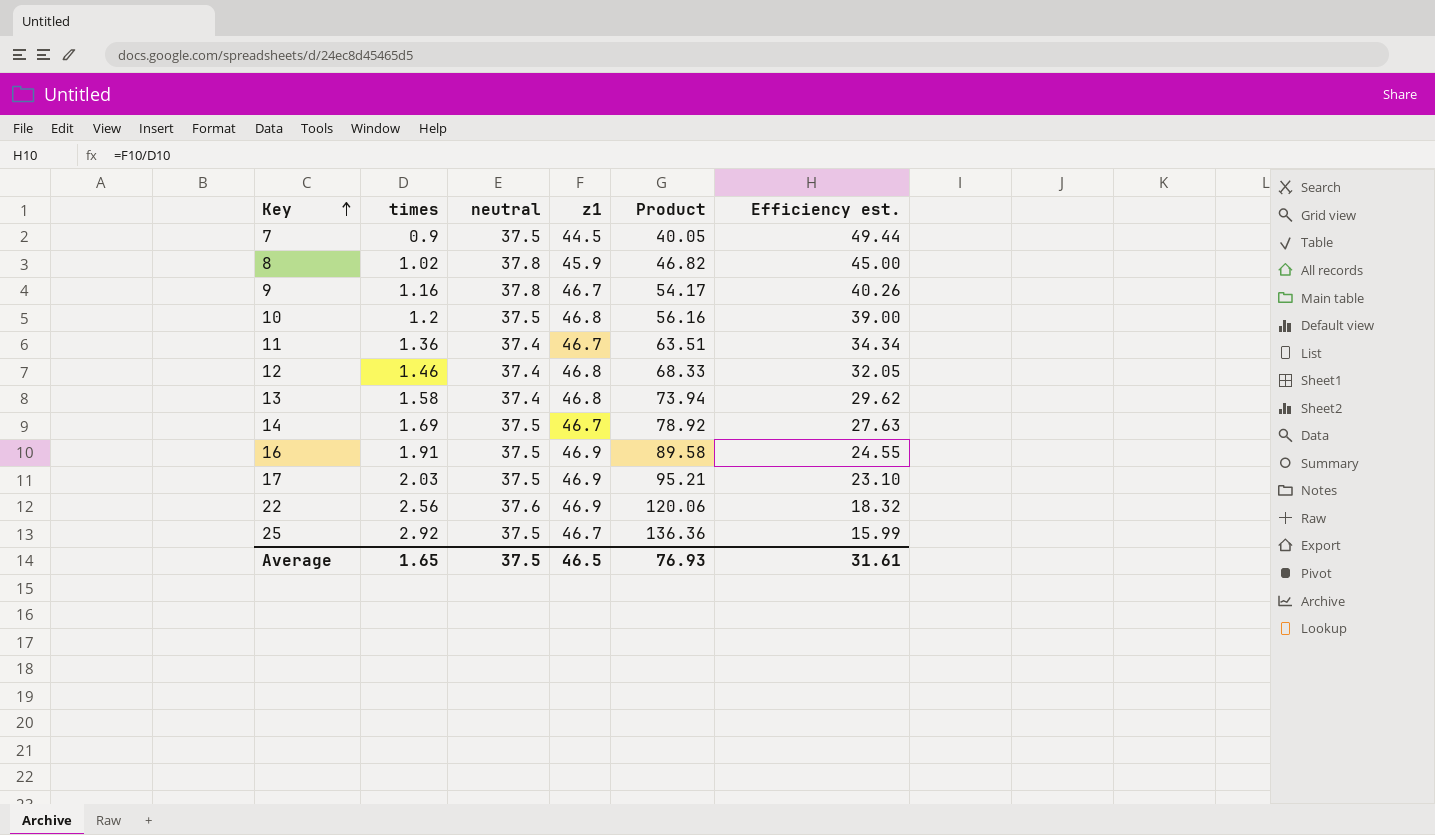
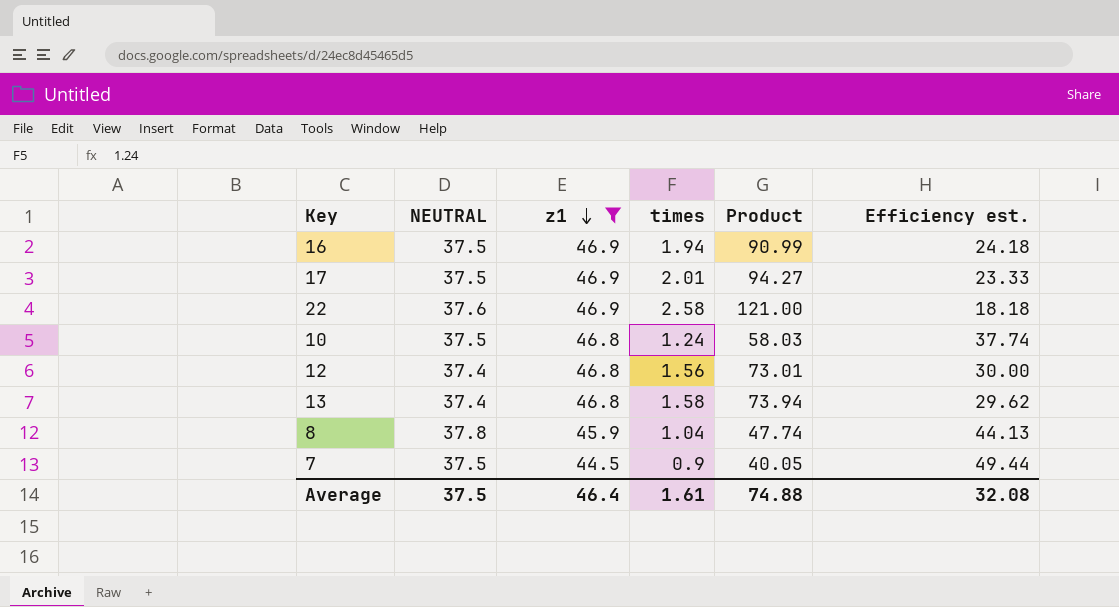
filter: none -> z1 != 46.7
row order: Key ascending -> z1 descending
column name: neutral -> NEUTRAL
column times | position: 2 -> 4
16 | times: 1.91 -> 1.94
16 | Product: 89.58 -> 90.99
16 | Efficiency est.: 24.55 -> 24.18
17 | times: 2.03 -> 2.01
17 | Product: 95.21 -> 94.27
17 | Efficiency est.: 23.10 -> 23.33
22 | times: 2.56 -> 2.58
22 | Product: 120.06 -> 121.00
22 | Efficiency est.: 18.32 -> 18.18
10 | times: 1.2 -> 1.24
10 | Product: 56.16 -> 58.03
10 | Efficiency est.: 39.00 -> 37.74
12 | times: 1.46 -> 1.56
12 | Product: 68.33 -> 73.01
12 | Efficiency est.: 32.05 -> 30.00
8 | times: 1.02 -> 1.04
8 | Product: 46.82 -> 47.74
8 | Efficiency est.: 45.00 -> 44.13
Average | z1: 46.5 -> 46.4
Average | times: 1.65 -> 1.61
Average | Product: 76.93 -> 74.88
Average | Efficiency est.: 31.61 -> 32.08

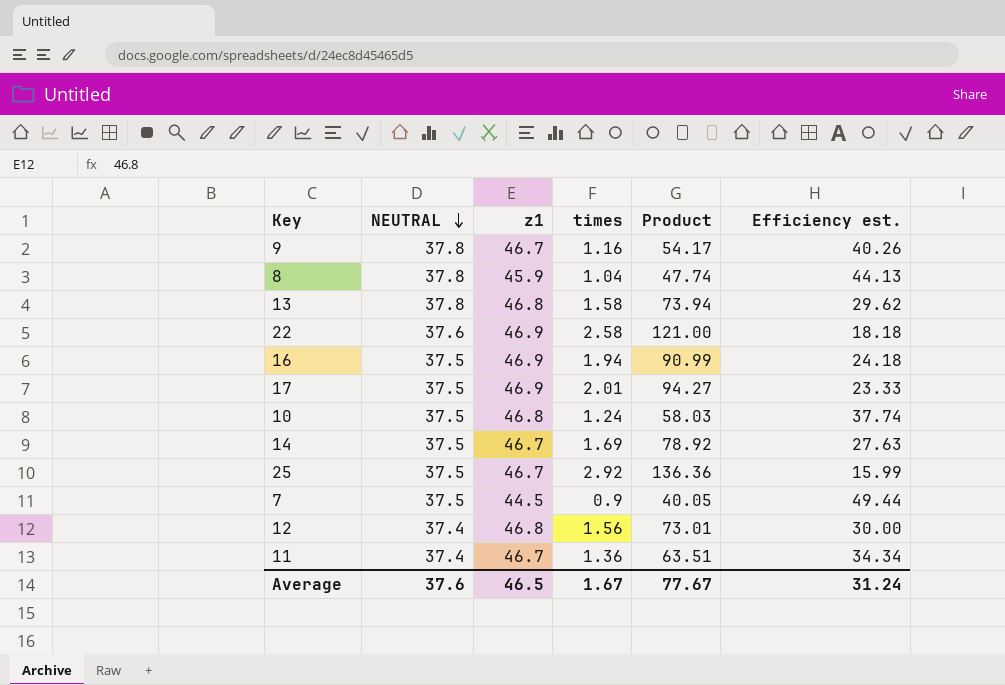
filter: z1 != 46.7 -> none
row order: z1 descending -> NEUTRAL descending
13 | NEUTRAL: 37.4 -> 37.8
Average | NEUTRAL: 37.5 -> 37.6
Average | z1: 46.4 -> 46.5
Average | times: 1.61 -> 1.67
Average | Product: 74.88 -> 77.67
Average | Efficiency est.: 32.08 -> 31.24

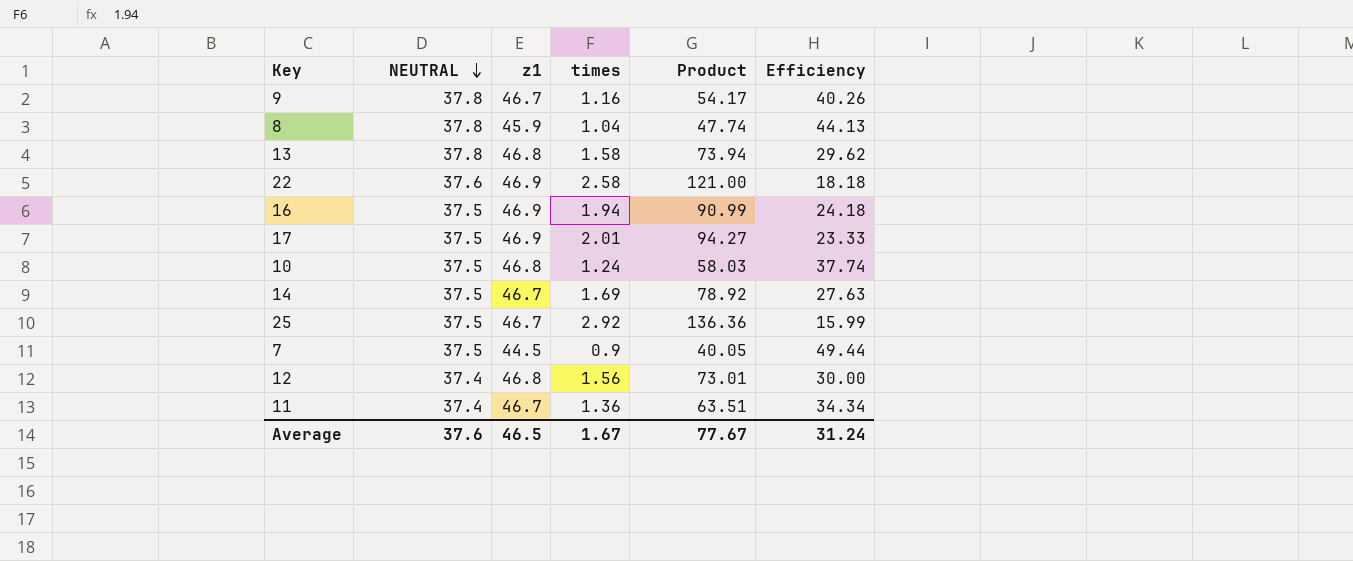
column name: Efficiency est. -> Efficiency

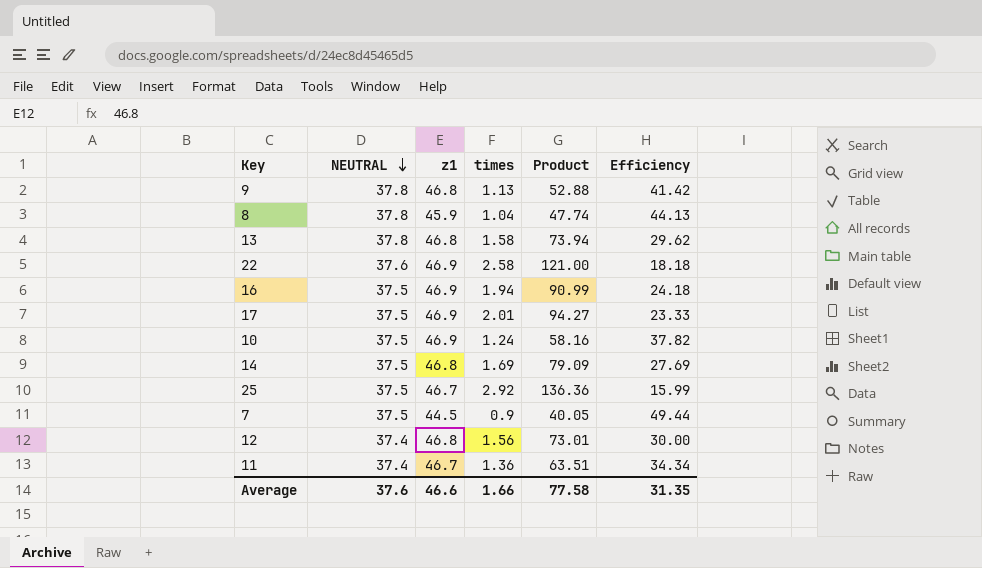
9 | z1: 46.7 -> 46.8
9 | times: 1.16 -> 1.13
9 | Product: 54.17 -> 52.88
9 | Efficiency: 40.26 -> 41.42
10 | z1: 46.8 -> 46.9
10 | Product: 58.03 -> 58.16
10 | Efficiency: 37.74 -> 37.82
14 | z1: 46.7 -> 46.8
14 | Product: 78.92 -> 79.09
14 | Efficiency: 27.63 -> 27.69
Average | z1: 46.5 -> 46.6
Average | times: 1.67 -> 1.66
Average | Product: 77.67 -> 77.58
Average | Efficiency: 31.24 -> 31.35

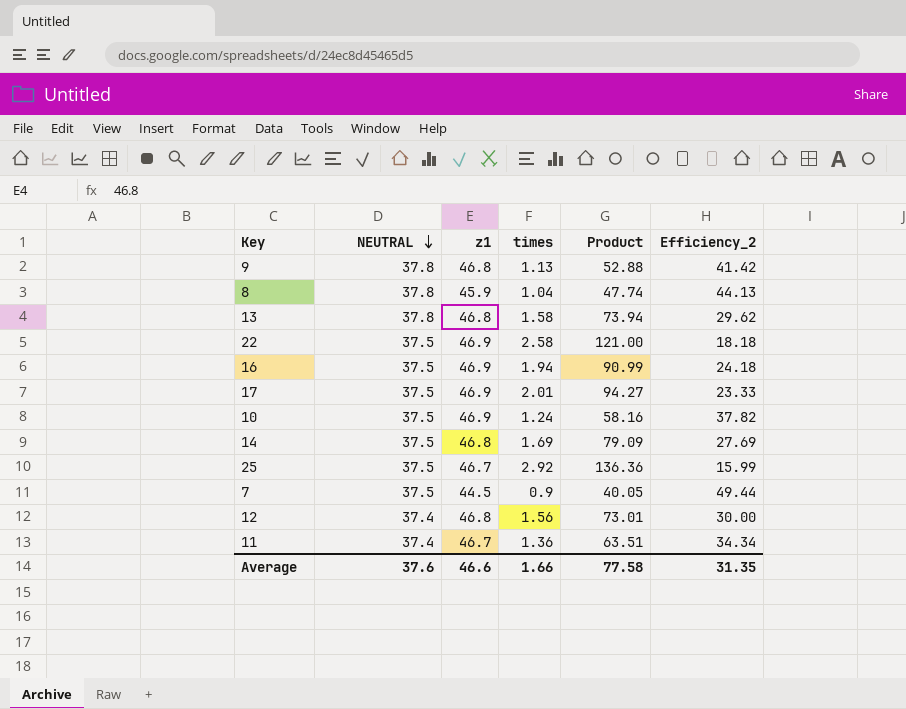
column name: Efficiency -> Efficiency_2
22 | NEUTRAL: 37.6 -> 37.5

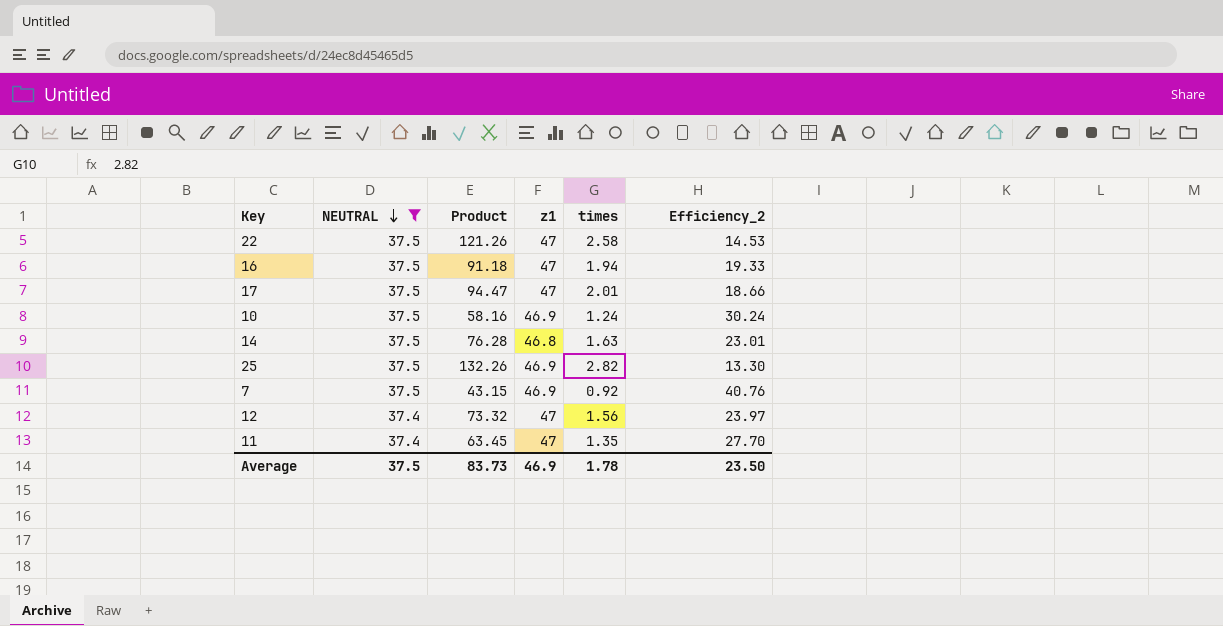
filter: none -> NEUTRAL != 37.8
column Product | position: 5 -> 3
column Efficiency_2 | formula: [z1] / [times] -> [NEUTRAL] / [times]
22 | Product: 121.00 -> 121.26
22 | z1: 46.9 -> 47
16 | Product: 90.99 -> 91.18
16 | z1: 46.9 -> 47
17 | Product: 94.27 -> 94.47
17 | z1: 46.9 -> 47
14 | Product: 79.09 -> 76.28
14 | times: 1.69 -> 1.63
25 | Product: 136.36 -> 132.26
25 | z1: 46.7 -> 46.9
25 | times: 2.92 -> 2.82
7 | Product: 40.05 -> 43.15
7 | z1: 44.5 -> 46.9
7 | times: 0.9 -> 0.92
12 | Product: 73.01 -> 73.32
12 | z1: 46.8 -> 47
11 | Product: 63.51 -> 63.45
11 | z1: 46.7 -> 47
11 | times: 1.36 -> 1.35
Average | NEUTRAL: 37.6 -> 37.5
Average | Product: 77.58 -> 83.73
Average | z1: 46.6 -> 46.9
Average | times: 1.66 -> 1.78
Average | Efficiency_2: 31.35 -> 23.50

